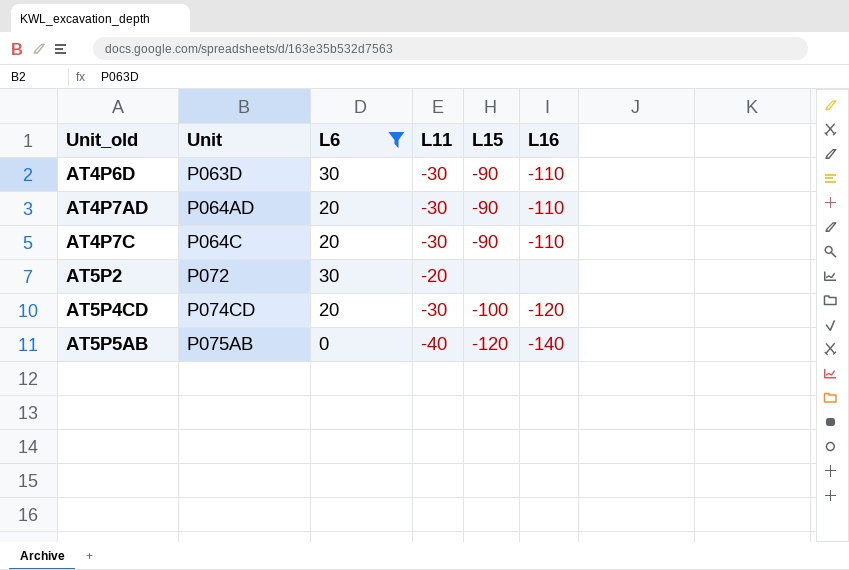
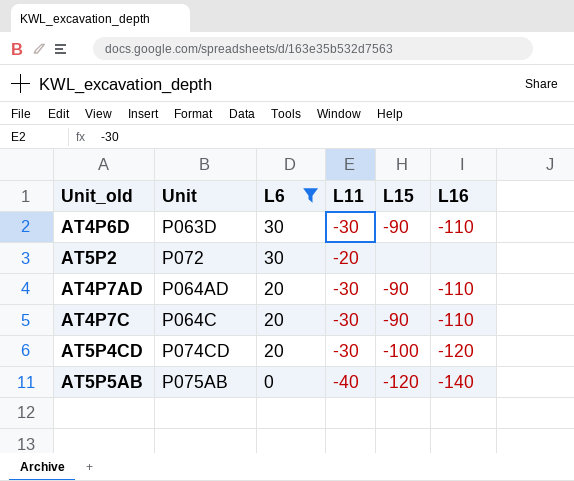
row order: Unit_old ascending -> L6 descending

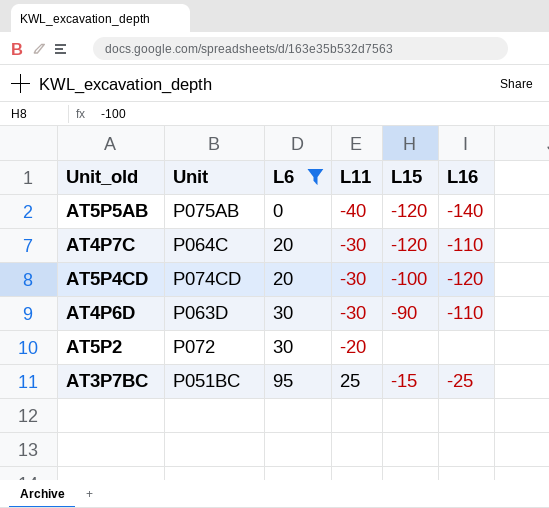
row order: L6 descending -> L6 ascending
row AT4P7AD: P064AD | 20 | -30 | -90 | -110 -> none
AT4P7C | L15: -90 -> -120
row AT3P7BC: none -> P051BC | 95 | 25 | -15 | -25

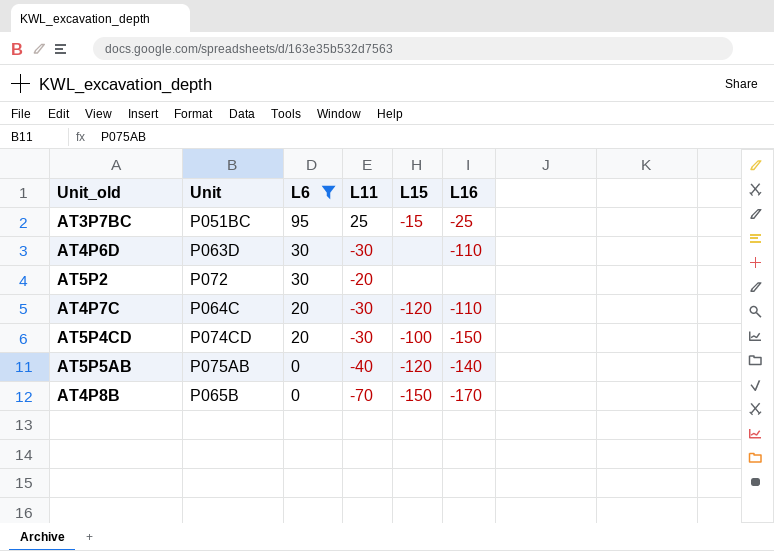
row order: L6 ascending -> L6 descending
AT4P6D | L15: -90 -> none
AT5P4CD | L16: -120 -> -150
row AT4P8B: none -> P065B | 0 | -70 | -150 | -170

